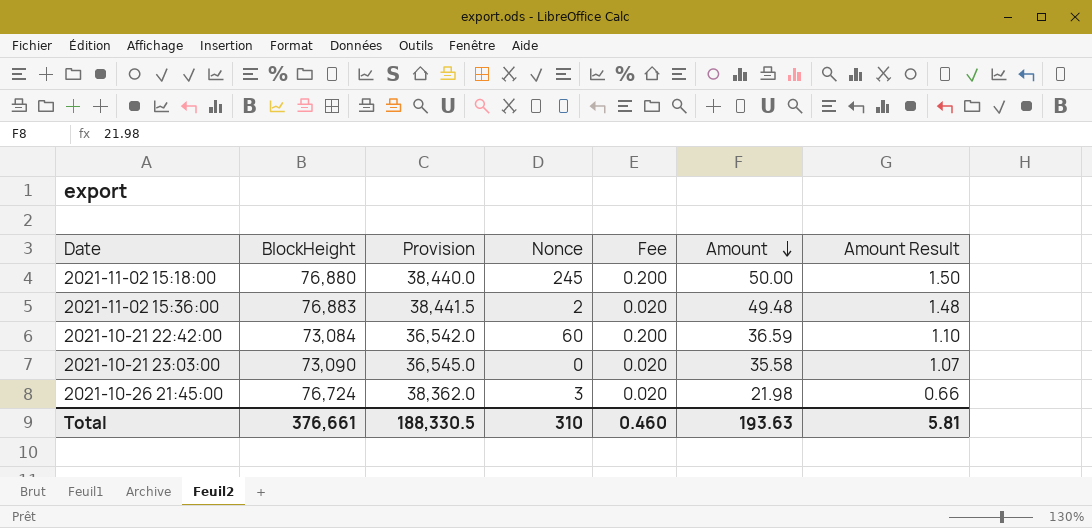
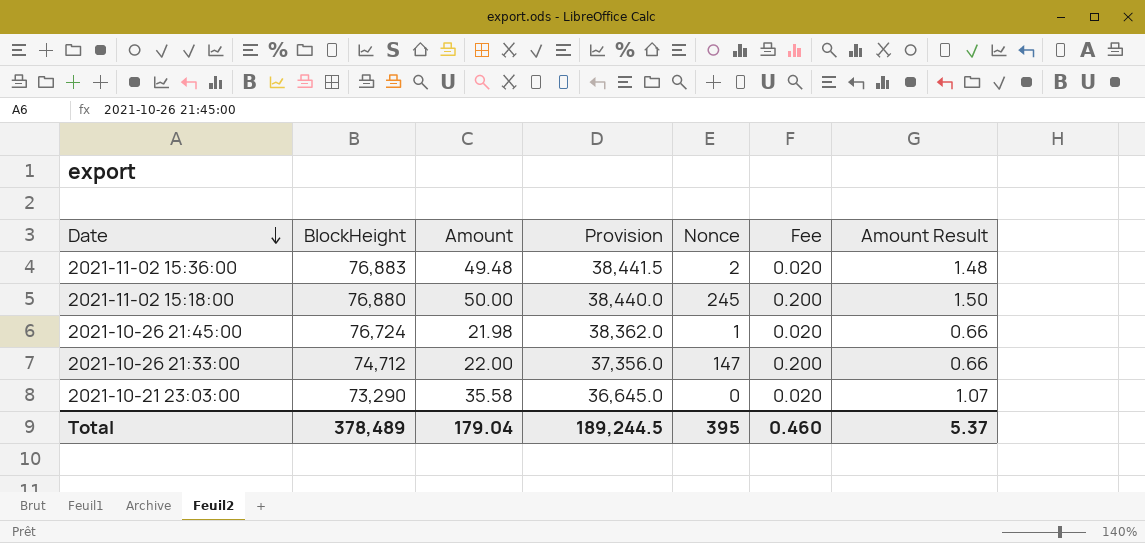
row order: Amount descending -> Date descending
column Amount | position: 6 -> 3
row 2021-10-21 22:42:00: 73,084 | 36,542.0 | 60 | 0.200 | 36.59 | 1.10 -> none
2021-10-26 21:45:00 | Nonce: 3 -> 1
row 2021-10-26 21:33:00: none -> 74,712 | 22.00 | 37,356.0 | 147 | 0.200 | 0.66
2021-10-21 23:03:00 | BlockHeight: 73,090 -> 73,290
2021-10-21 23:03:00 | Provision: 36,545.0 -> 36,645.0
Total | BlockHeight: 376,661 -> 378,489
Total | Amount: 193.63 -> 179.04
Total | Provision: 188,330.5 -> 189,244.5
Total | Nonce: 310 -> 395
Total | Amount Result: 5.81 -> 5.37

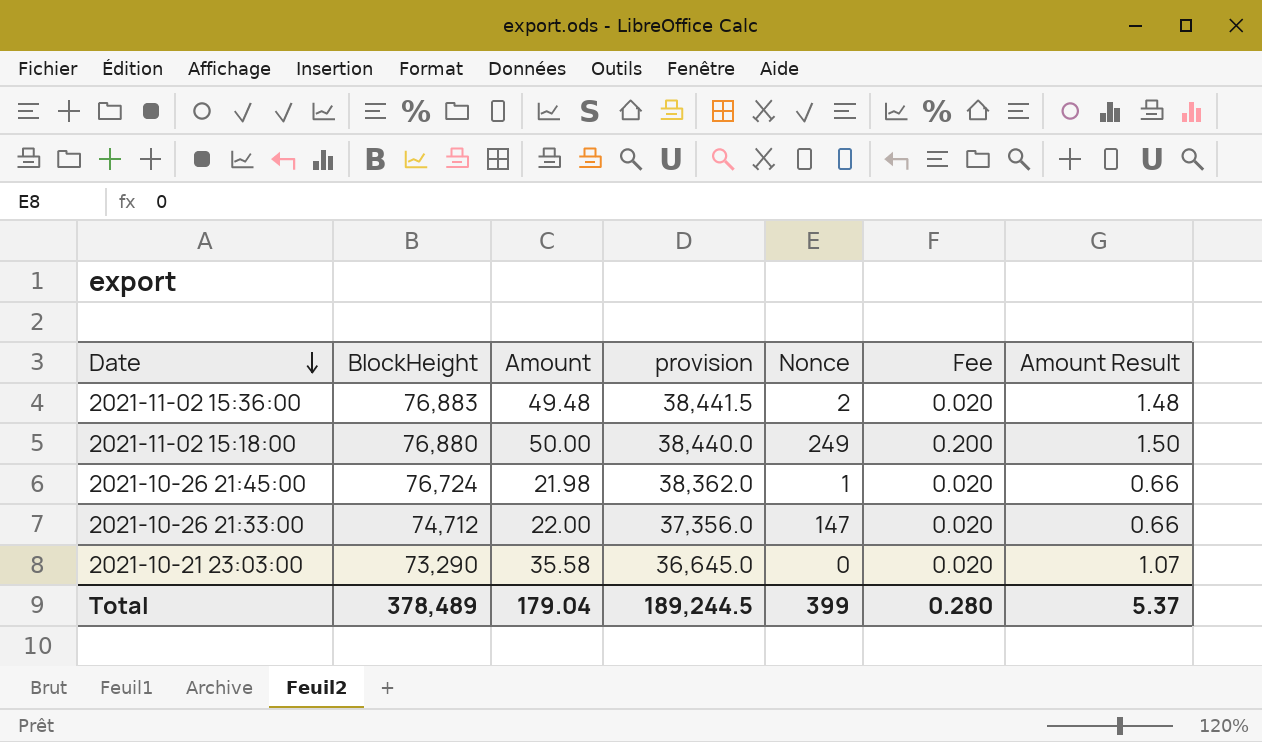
column name: Provision -> provision
2021-11-02 15:18:00 | Nonce: 245 -> 249
2021-10-26 21:33:00 | Fee: 0.200 -> 0.020
Total | Nonce: 395 -> 399
Total | Fee: 0.460 -> 0.280

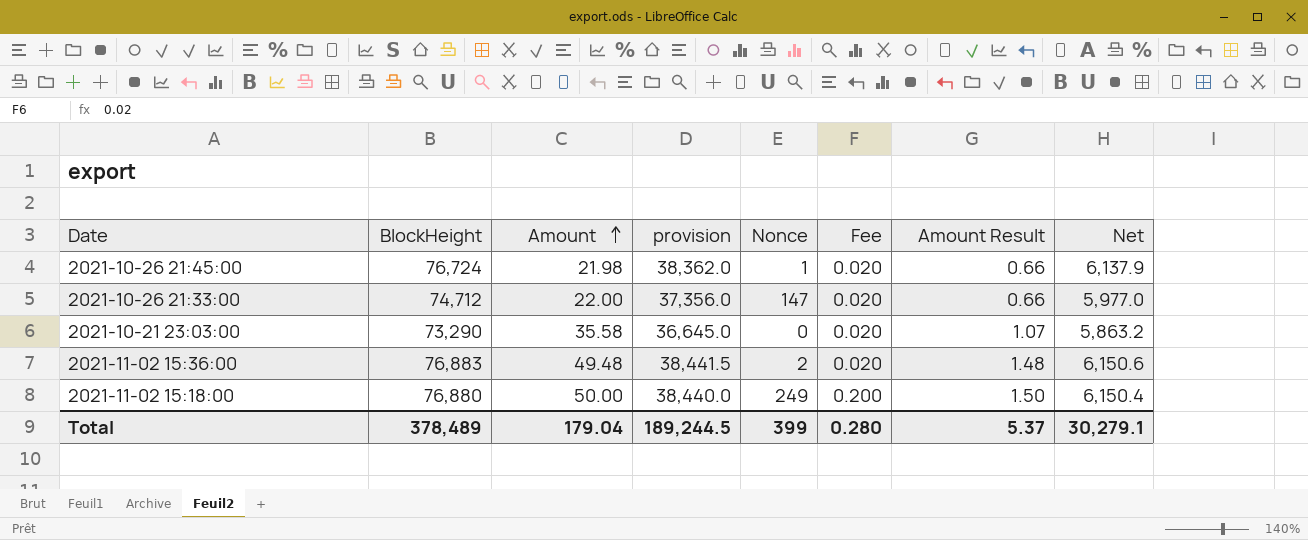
row order: Date descending -> Amount ascending
column Net | formula: none -> [BlockHeight] * 0.08

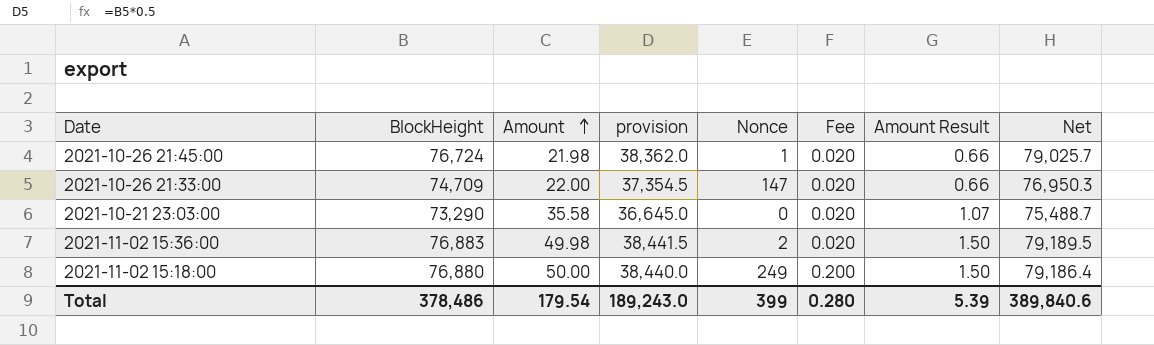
column Net | formula: [BlockHeight] * 0.08 -> [BlockHeight] * 1.03
2021-10-26 21:33:00 | BlockHeight: 74,712 -> 74,709
2021-10-26 21:33:00 | provision: 37,356.0 -> 37,354.5
2021-11-02 15:36:00 | Amount: 49.48 -> 49.98
2021-11-02 15:36:00 | Amount Result: 1.48 -> 1.50
Total | BlockHeight: 378,489 -> 378,486
Total | Amount: 179.04 -> 179.54
Total | provision: 189,244.5 -> 189,243.0
Total | Amount Result: 5.37 -> 5.39
Total | Net: 30,279.1 -> 389,840.6

